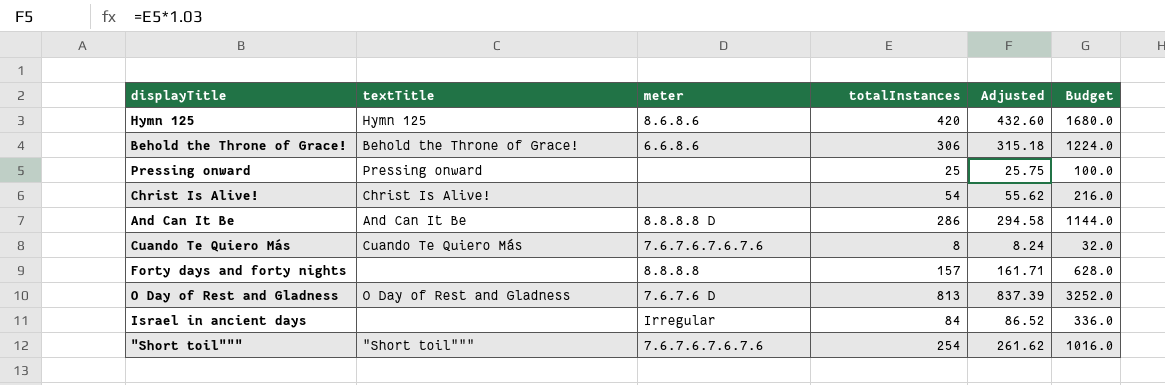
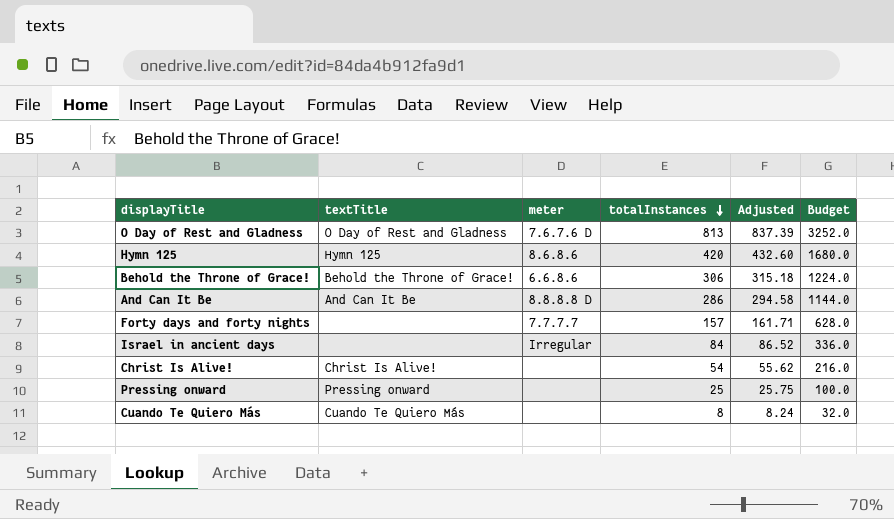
row order: none -> totalInstances descending
row "Short toil""": "Short toil""" | 7.6.7.6.7.6.7.6 | 254 | 261.62 | 1016.0 -> none
Forty days and forty nights | meter: 8.8.8.8 -> 7.7.7.7
Cuando Te Quiero Más | meter: 7.6.7.6.7.6.7.6 -> none

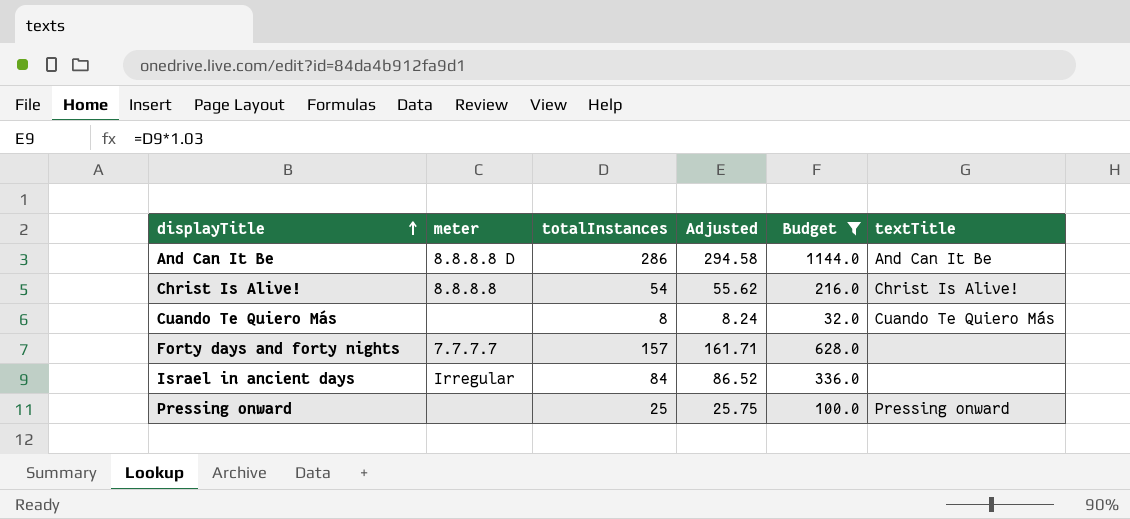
filter: none -> Budget <= 1144.0
row order: totalInstances descending -> displayTitle ascending
column textTitle | position: 2 -> 6
Christ Is Alive! | meter: none -> 8.8.8.8

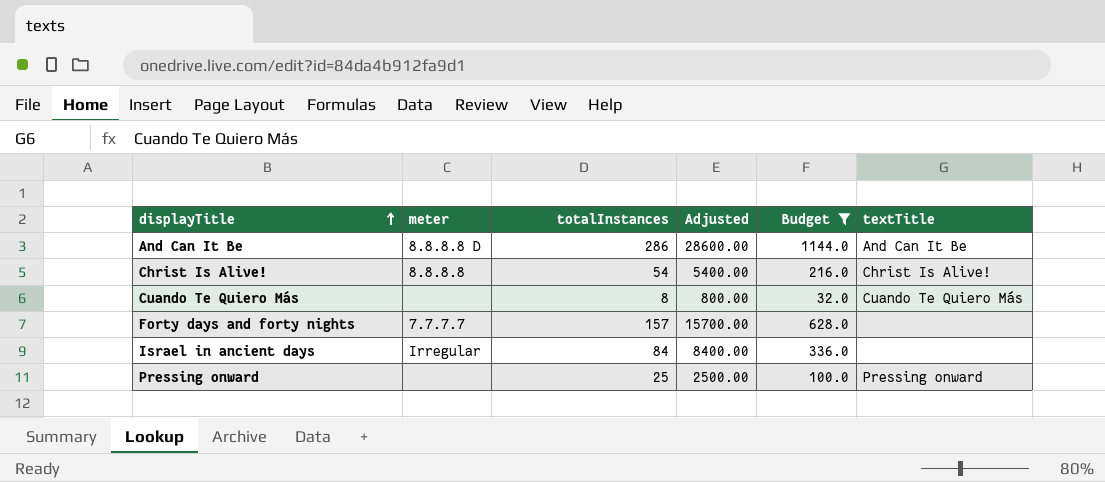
column Adjusted | formula: [totalInstances] * 1.03 -> [totalInstances] * 100

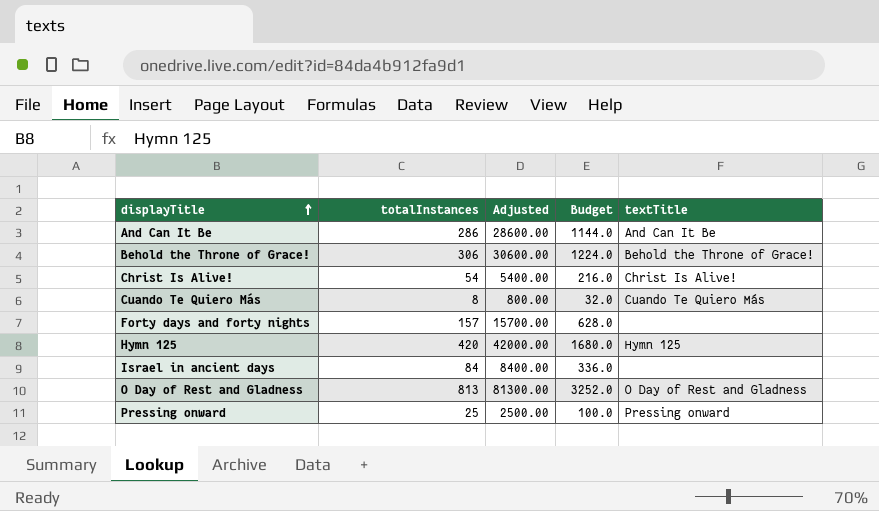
filter: Budget <= 1144.0 -> none
column meter | position: 2 -> none

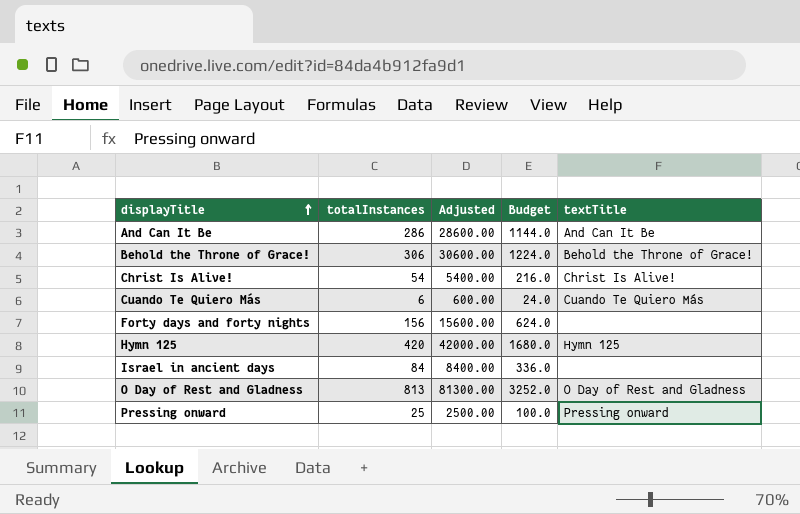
Cuando Te Quiero Más | totalInstances: 8 -> 6
Cuando Te Quiero Más | Adjusted: 800.00 -> 600.00
Cuando Te Quiero Más | Budget: 32.0 -> 24.0
Forty days and forty nights | totalInstances: 157 -> 156
Forty days and forty nights | Adjusted: 15700.00 -> 15600.00
Forty days and forty nights | Budget: 628.0 -> 624.0

